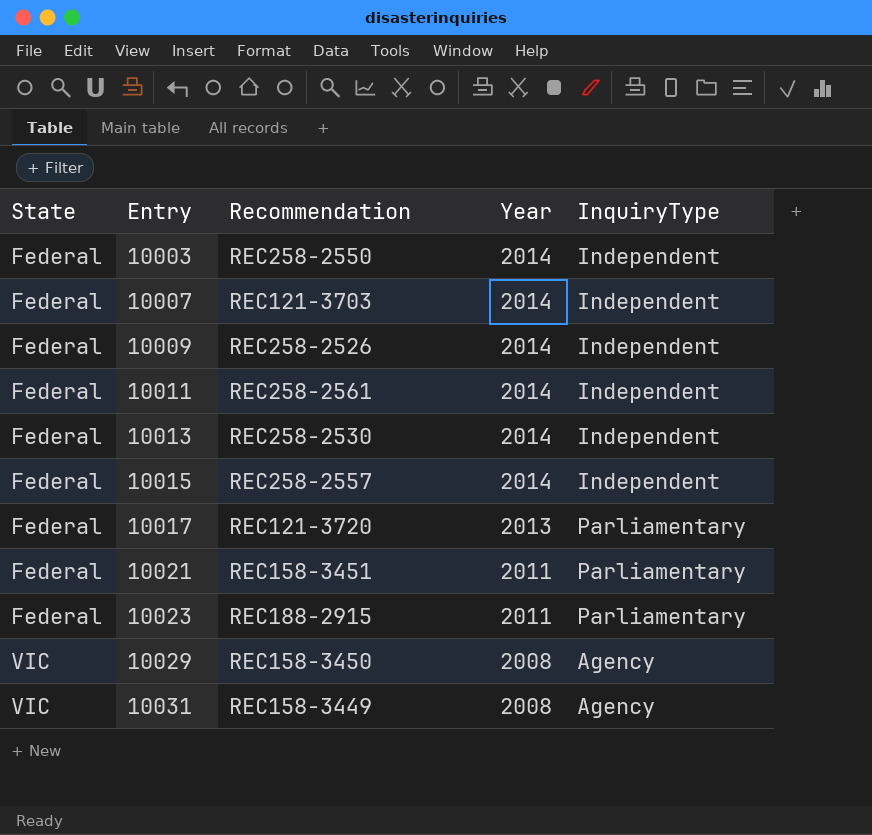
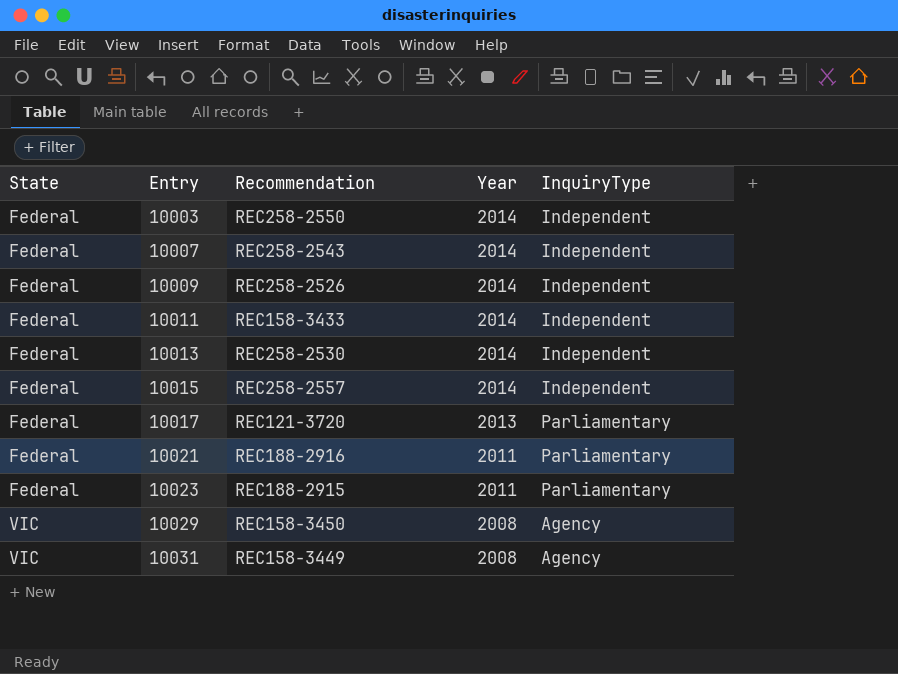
10007 | Recommendation: REC121-3703 -> REC258-2543
10011 | Recommendation: REC258-2561 -> REC158-3433
10021 | Recommendation: REC158-3451 -> REC188-2916

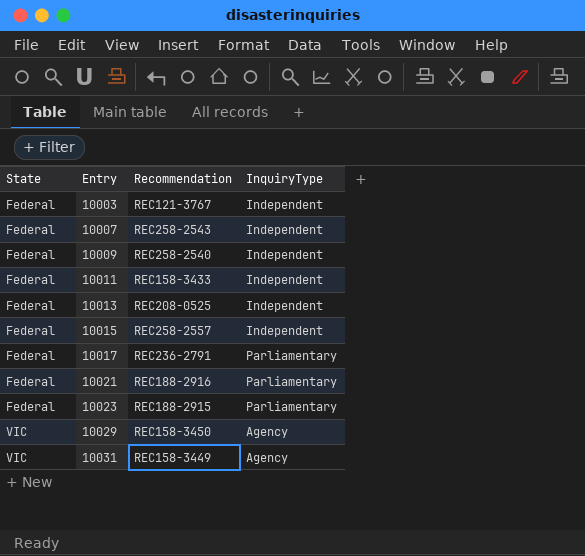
column Year | position: 4 -> none
10003 | Recommendation: REC258-2550 -> REC121-3767
10009 | Recommendation: REC258-2526 -> REC258-2540
10013 | Recommendation: REC258-2530 -> REC208-0525
10017 | Recommendation: REC121-3720 -> REC236-2791

